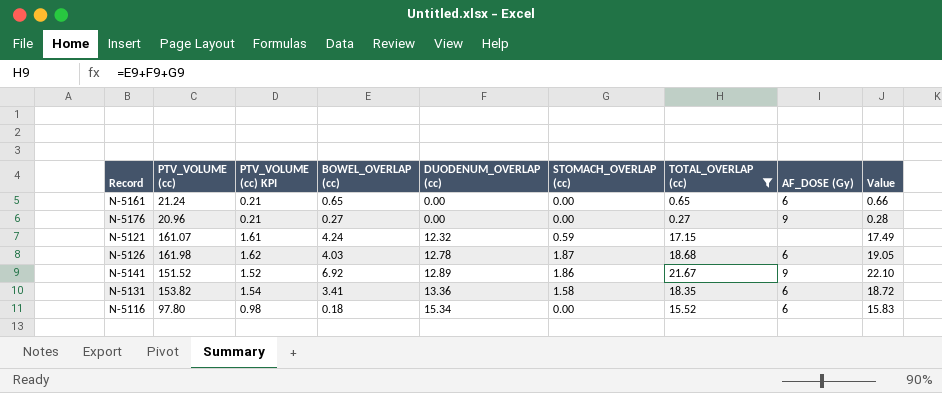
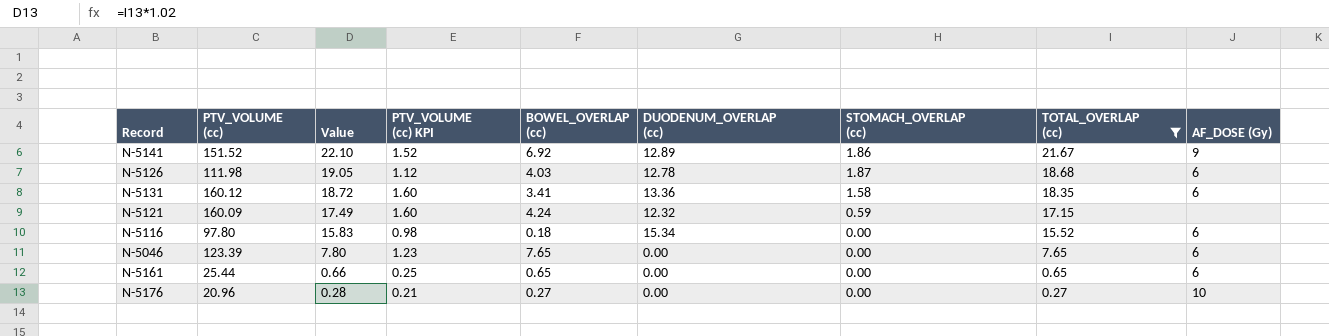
row order: DUODENUM_OVERLAP (cc) ascending -> Value descending
column Value | position: 9 -> 3
N-5126 | PTV_VOLUME (cc): 161.98 -> 111.98
N-5126 | PTV_VOLUME (cc) KPI: 1.62 -> 1.12
N-5131 | PTV_VOLUME (cc): 153.82 -> 160.12
N-5131 | PTV_VOLUME (cc) KPI: 1.54 -> 1.60
N-5121 | PTV_VOLUME (cc): 161.07 -> 160.09
N-5121 | PTV_VOLUME (cc) KPI: 1.61 -> 1.60
row N-5046: none -> 123.39 | 7.80 | 1.23 | 7.65 | 0.00 | 0.00 | 7.65 | 6
N-5161 | PTV_VOLUME (cc): 21.24 -> 25.44
N-5161 | PTV_VOLUME (cc) KPI: 0.21 -> 0.25
N-5176 | AF_DOSE (Gy): 9 -> 10

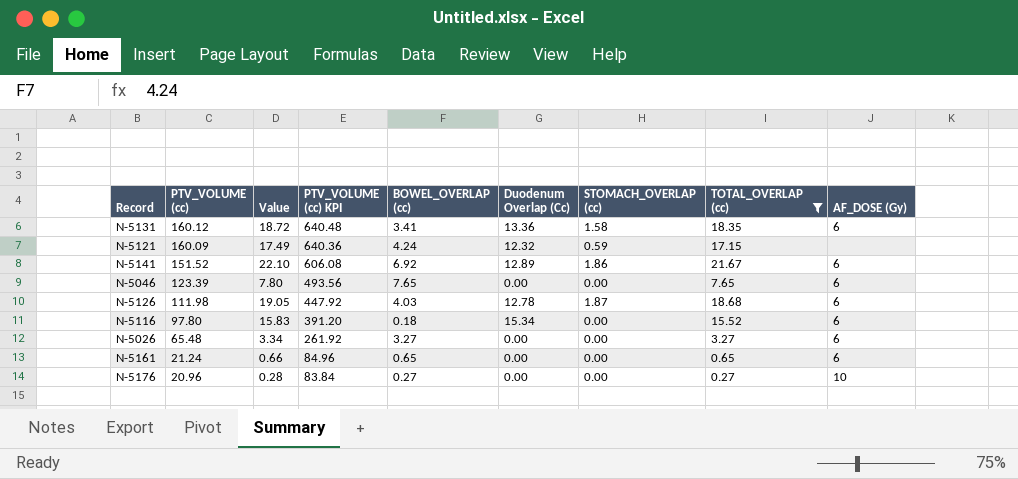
row order: Value descending -> PTV_VOLUME (cc) descending
column PTV_VOLUME (cc) KPI | formula: [PTV_VOLUME (cc)] * 0.01 -> [PTV_VOLUME (cc)] * 4
column name: DUODENUM_OVERLAP (cc) -> Duodenum Overlap (Cc)
N-5141 | AF_DOSE (Gy): 9 -> 6
row N-5026: none -> 65.48 | 3.34 | 261.92 | 3.27 | 0.00 | 0.00 | 3.27 | 6
N-5161 | PTV_VOLUME (cc): 25.44 -> 21.24

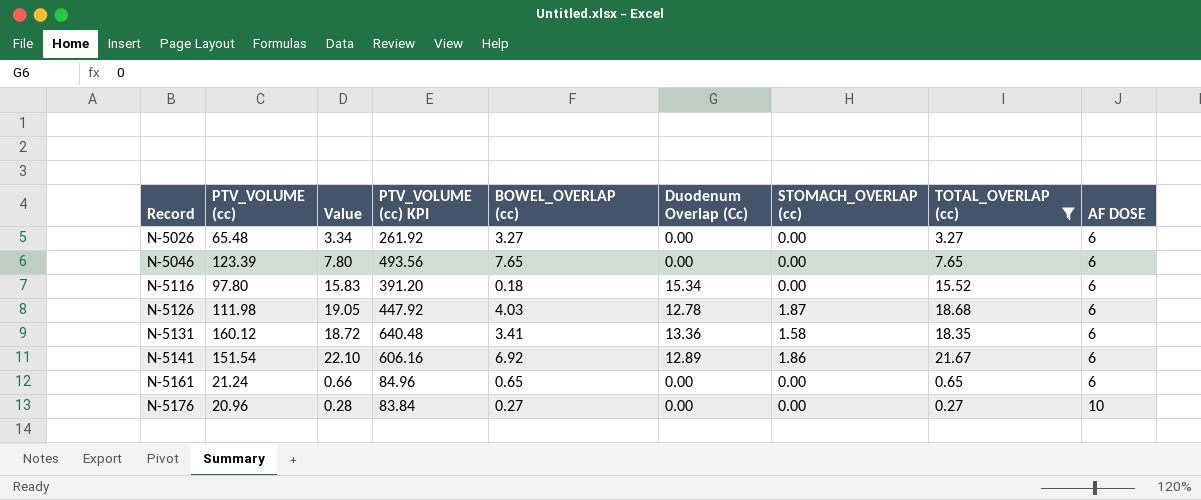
row order: PTV_VOLUME (cc) descending -> Record ascending
column name: AF_DOSE (Gy) -> AF DOSE
row N-5121: 160.09 | 17.49 | 640.36 | 4.24 | 12.32 | 0.59 | 17.15 | none -> none
N-5141 | PTV_VOLUME (cc): 151.52 -> 151.54
N-5141 | PTV_VOLUME (cc) KPI: 606.08 -> 606.16

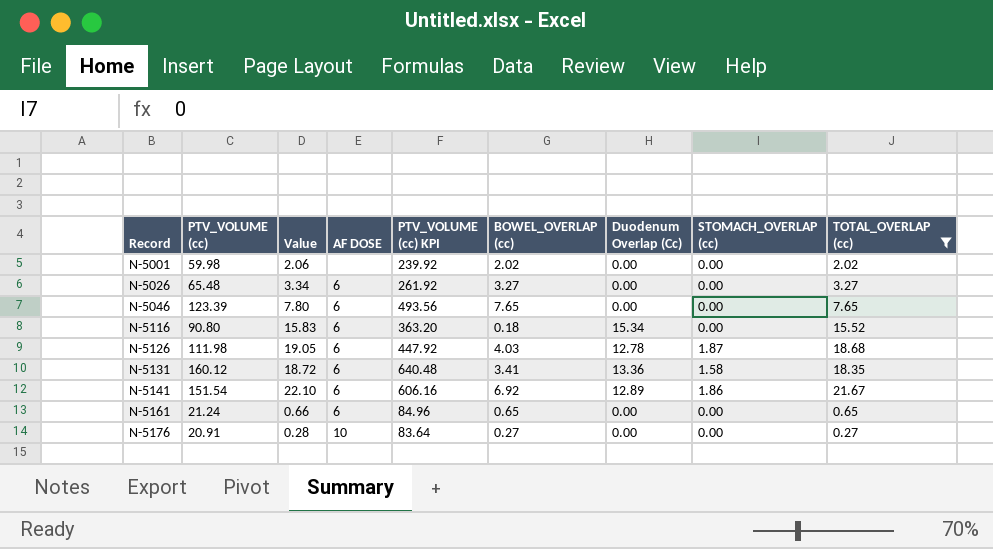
column AF DOSE | position: 9 -> 4
row N-5001: none -> 59.98 | 2.06 | none | 239.92 | 2.02 | 0.00 | 0.00 | 2.02
N-5116 | PTV_VOLUME (cc): 97.80 -> 90.80
N-5116 | PTV_VOLUME (cc) KPI: 391.20 -> 363.20
N-5176 | PTV_VOLUME (cc): 20.96 -> 20.91
N-5176 | PTV_VOLUME (cc) KPI: 83.84 -> 83.64

